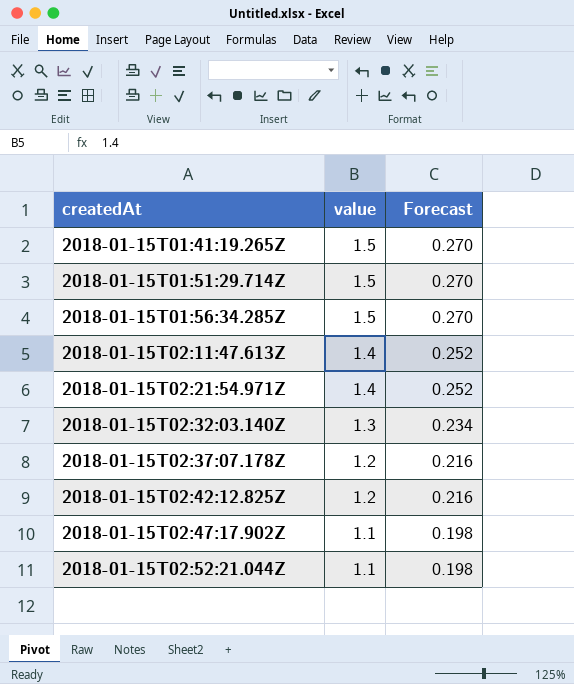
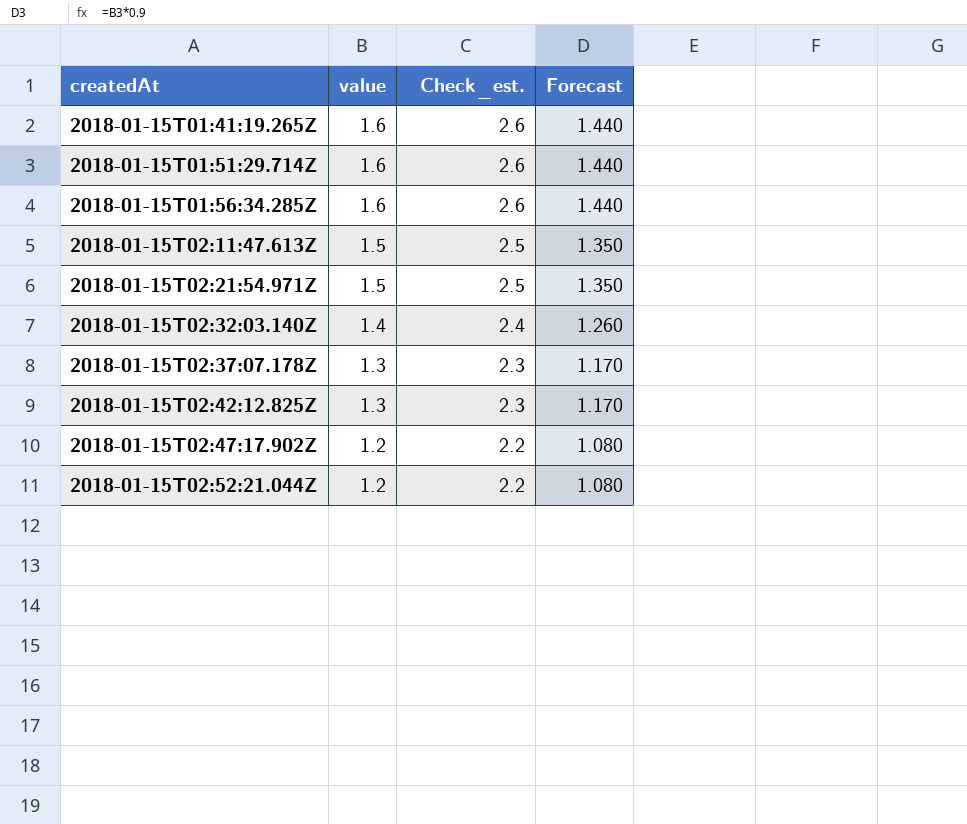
column Check_est. | formula: none -> [value] + 1
column Forecast | formula: [value] * 0.18 -> [value] * 0.9
2018-01-15T01:41:19.265Z | value: 1.5 -> 1.6
2018-01-15T01:51:29.714Z | value: 1.5 -> 1.6
2018-01-15T01:56:34.285Z | value: 1.5 -> 1.6
2018-01-15T02:11:47.613Z | value: 1.4 -> 1.5
2018-01-15T02:21:54.971Z | value: 1.4 -> 1.5
2018-01-15T02:32:03.140Z | value: 1.3 -> 1.4
2018-01-15T02:37:07.178Z | value: 1.2 -> 1.3
2018-01-15T02:42:12.825Z | value: 1.2 -> 1.3
2018-01-15T02:47:17.902Z | value: 1.1 -> 1.2
2018-01-15T02:52:21.044Z | value: 1.1 -> 1.2

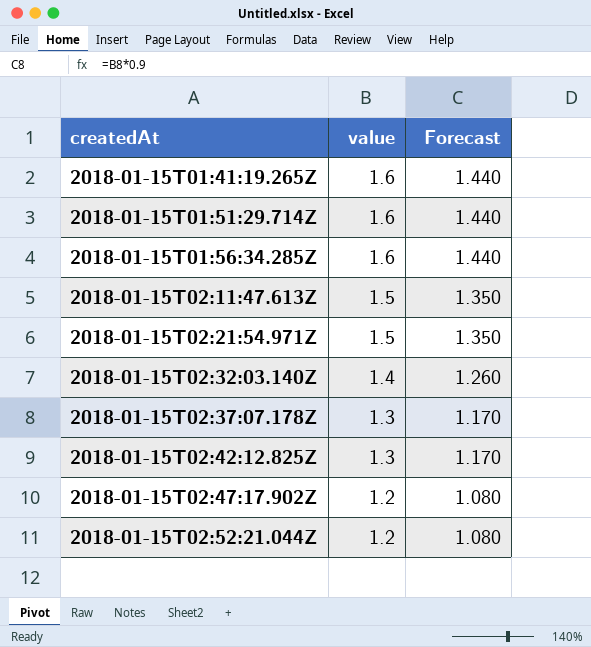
column Check_est. | formula: [value] + 1 -> none

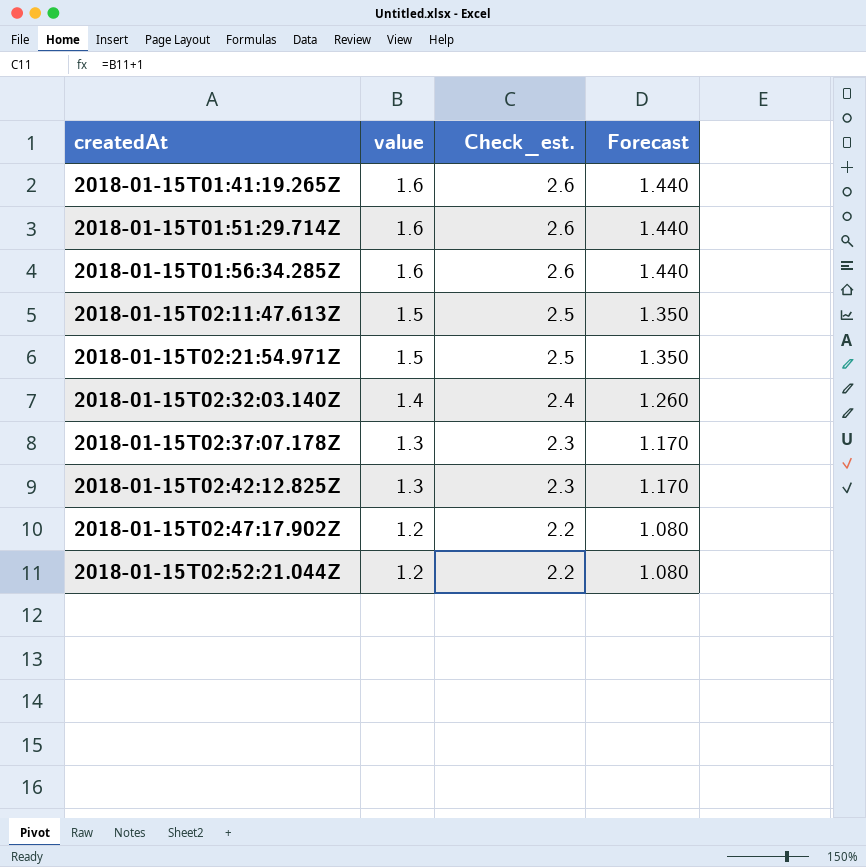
column Check_est. | formula: none -> [value] + 1

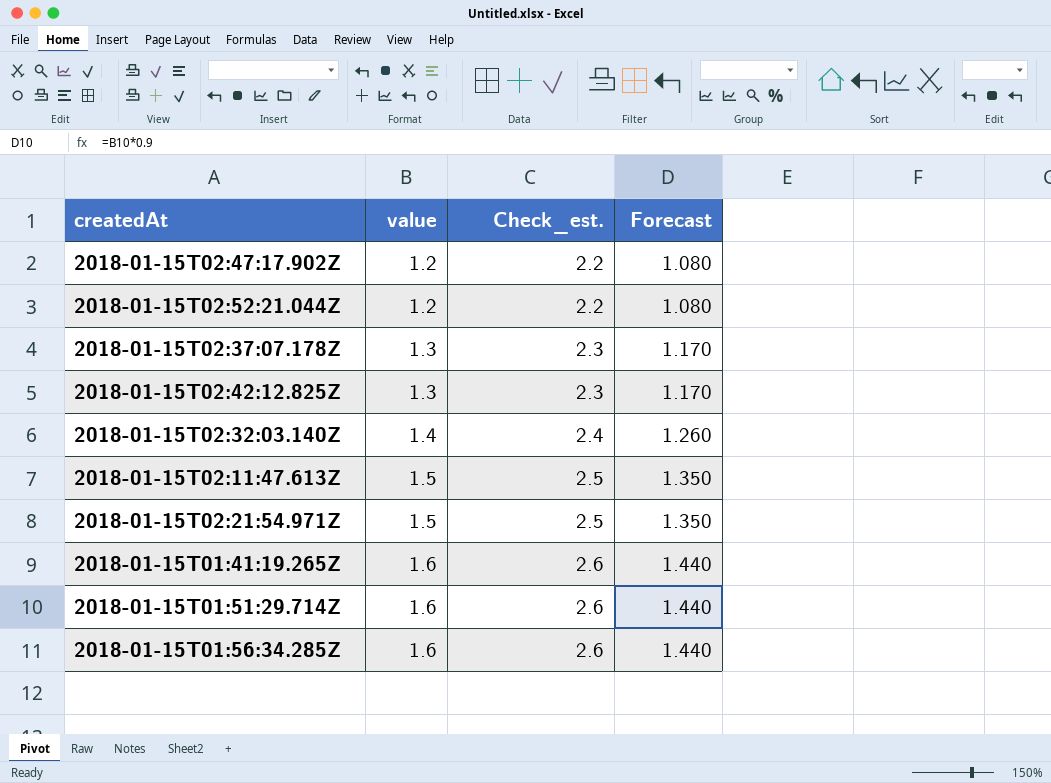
row order: createdAt ascending -> value ascending

